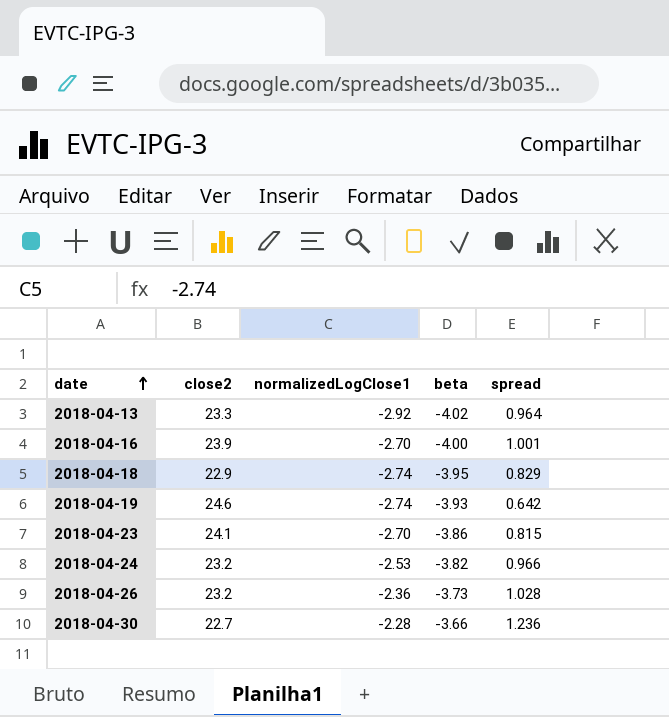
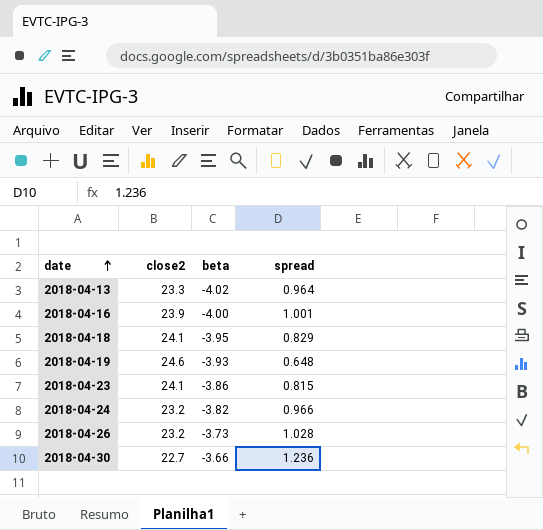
column normalizedLogClose1 | position: 3 -> none
2018-04-18 | close2: 22.9 -> 24.1
2018-04-19 | spread: 0.642 -> 0.648

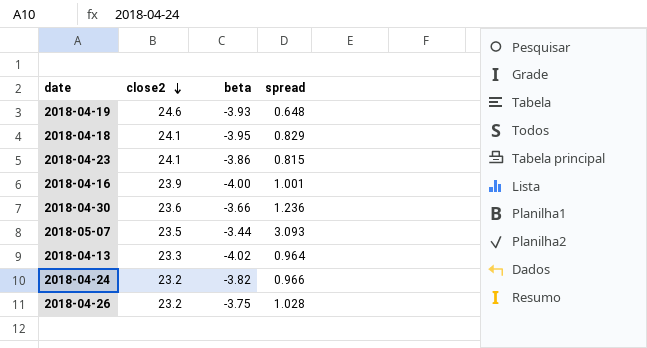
row order: date ascending -> close2 descending
2018-04-30 | close2: 22.7 -> 23.6
row 2018-05-07: none -> 23.5 | -3.44 | 3.093
2018-04-26 | beta: -3.73 -> -3.75

